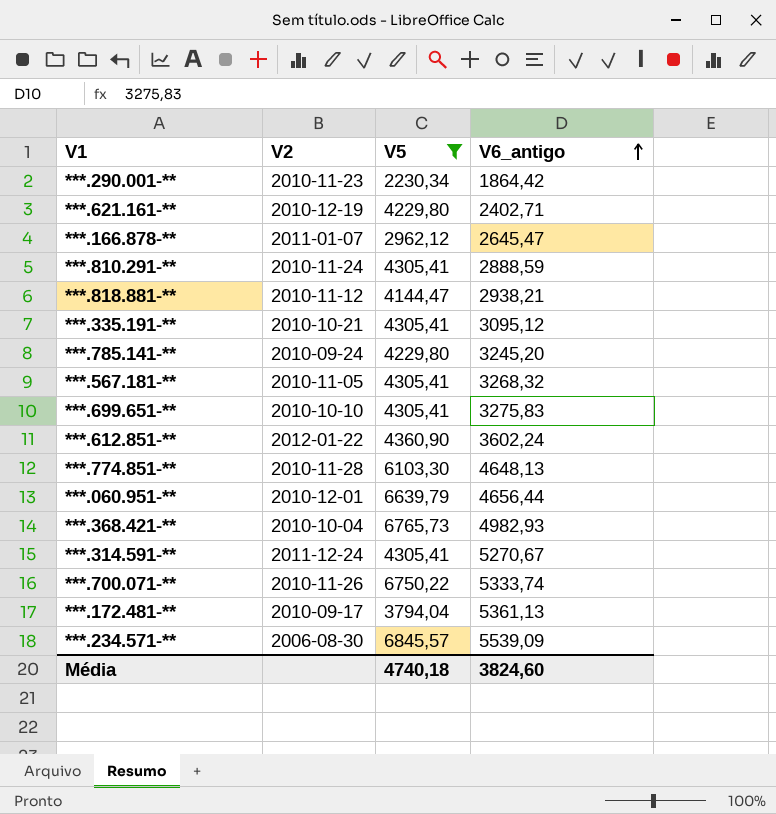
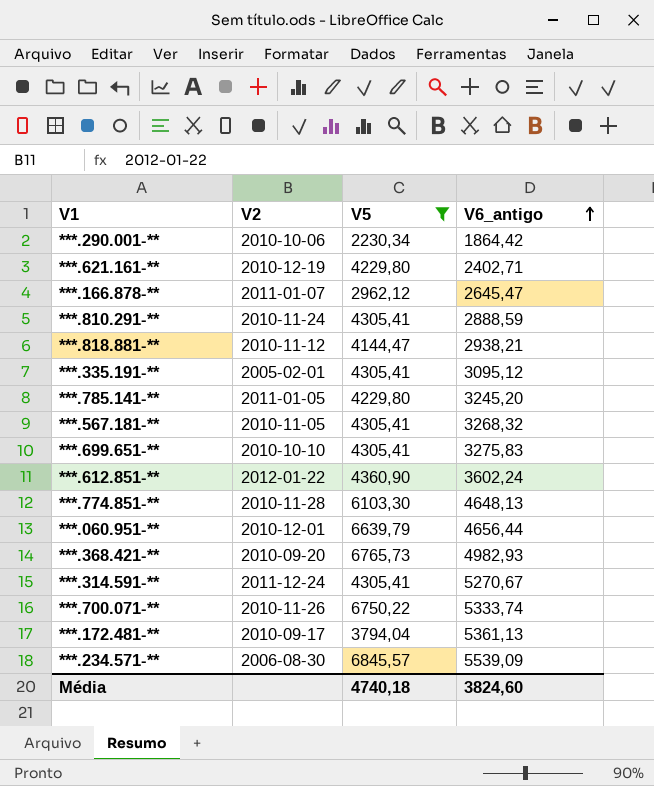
***.290.001-** | V2: 2010-11-23 -> 2010-10-06
***.335.191-** | V2: 2010-10-21 -> 2005-02-01
***.785.141-** | V2: 2010-09-24 -> 2011-01-05
***.368.421-** | V2: 2010-10-04 -> 2010-09-20

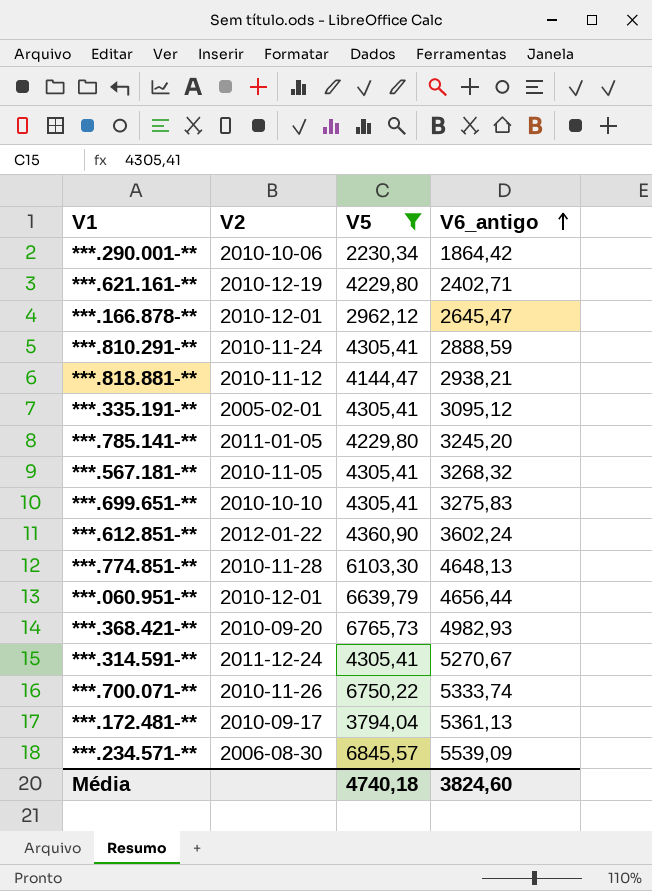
***.166.878-** | V2: 2011-01-07 -> 2010-12-01

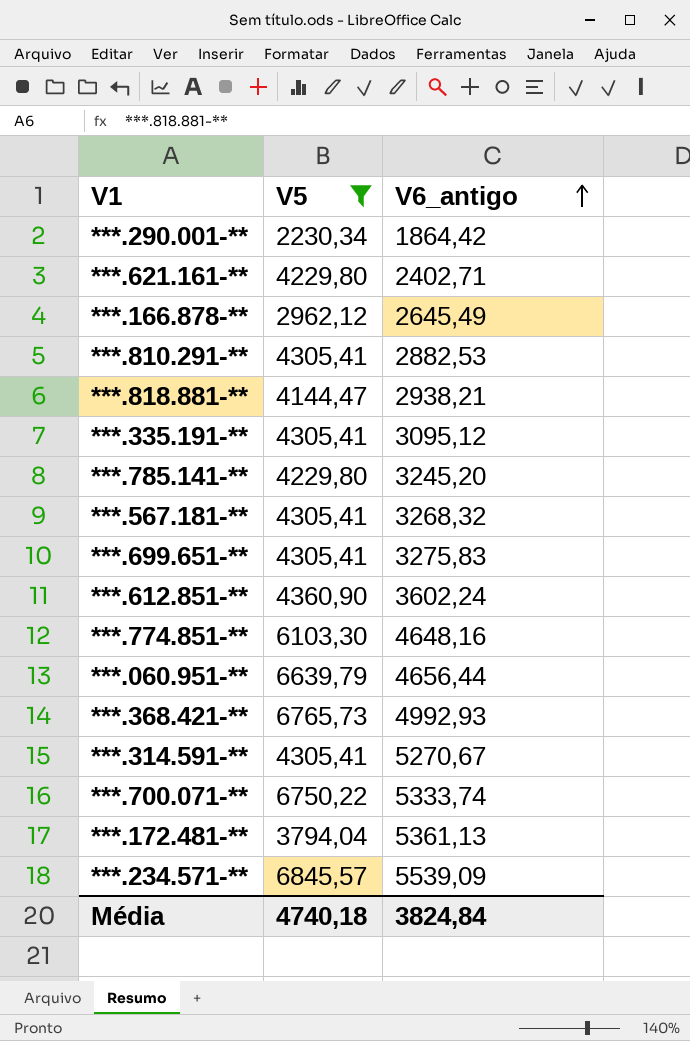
column V2 | position: 2 -> none
***.166.878-** | V6_antigo: 2645,47 -> 2645,49
***.810.291-** | V6_antigo: 2888,59 -> 2882,53
***.774.851-** | V6_antigo: 4648,13 -> 4648,16
***.368.421-** | V6_antigo: 4982,93 -> 4992,93
Média | V6_antigo: 3824,60 -> 3824,84

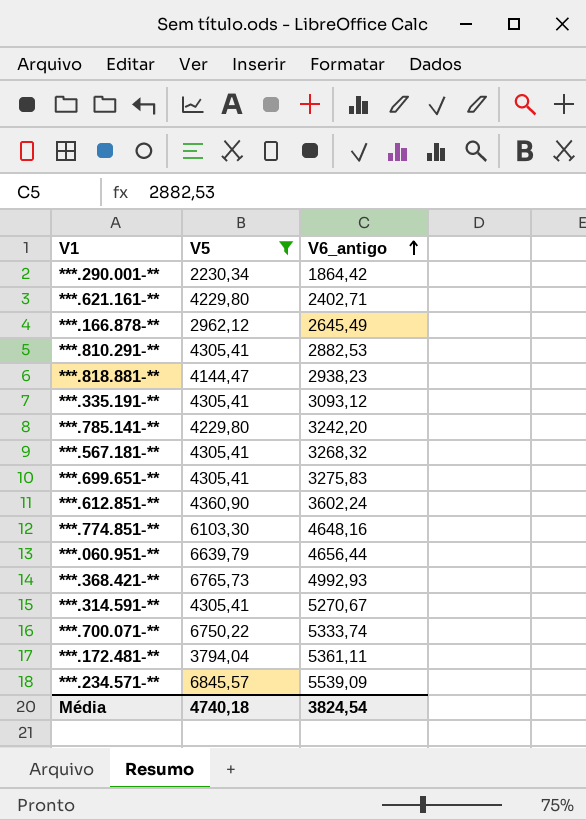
***.818.881-** | V6_antigo: 2938,21 -> 2938,23
***.335.191-** | V6_antigo: 3095,12 -> 3093,12
***.785.141-** | V6_antigo: 3245,20 -> 3242,20
***.172.481-** | V6_antigo: 5361,13 -> 5361,11
Média | V6_antigo: 3824,84 -> 3824,54

